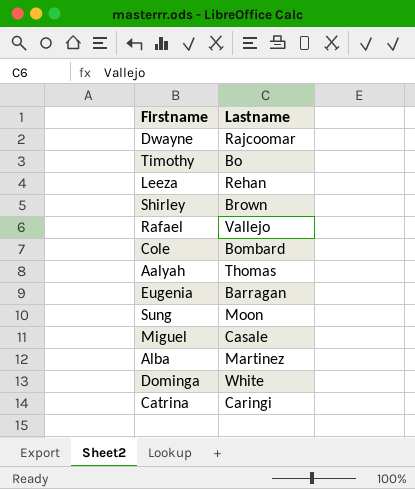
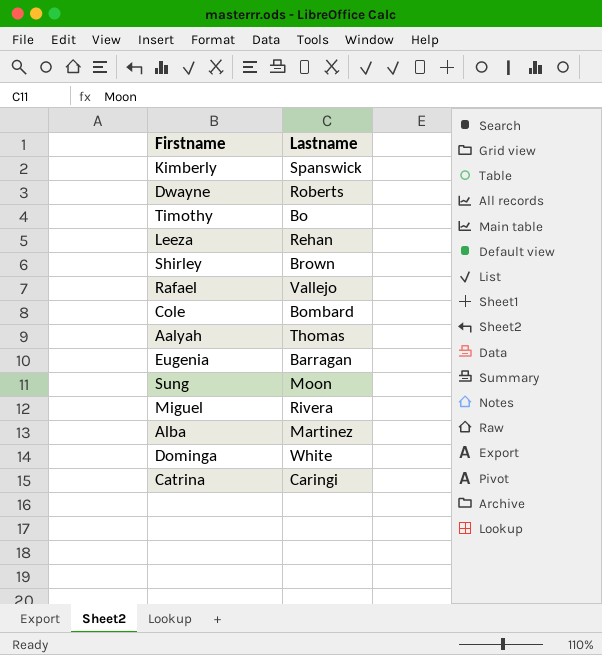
row Kimberly: none -> Spanswick
Dwayne | Lastname: Rajcoomar -> Roberts
Miguel | Lastname: Casale -> Rivera

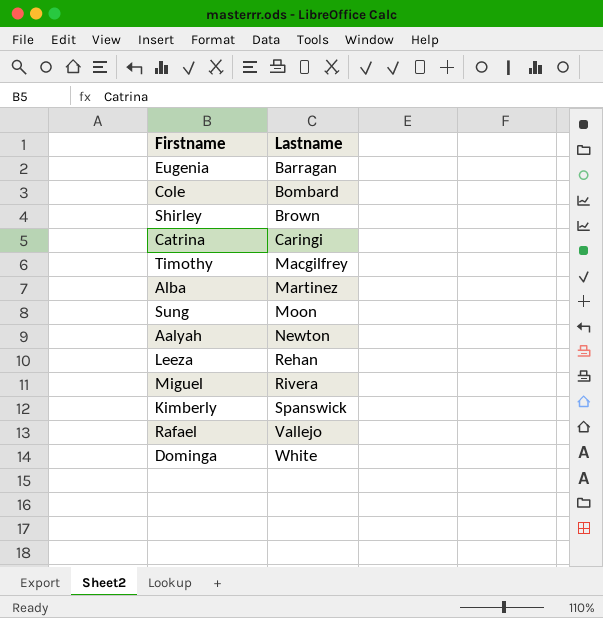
row order: none -> Lastname ascending
row Dwayne: Roberts -> none
Timothy | Lastname: Bo -> Macgilfrey
Aalyah | Lastname: Thomas -> Newton

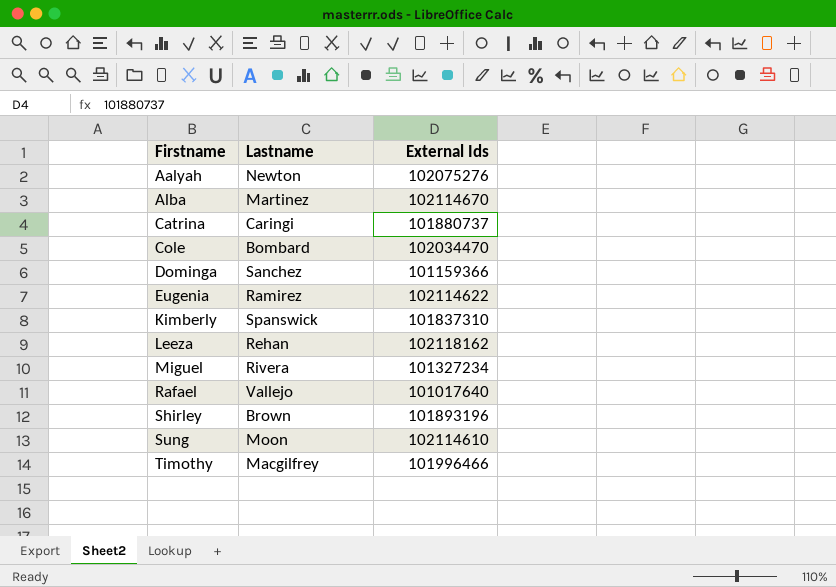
row order: Lastname ascending -> Firstname ascending
column External Ids | position: none -> 3
Dominga | Lastname: White -> Sanchez
Eugenia | Lastname: Barragan -> Ramirez

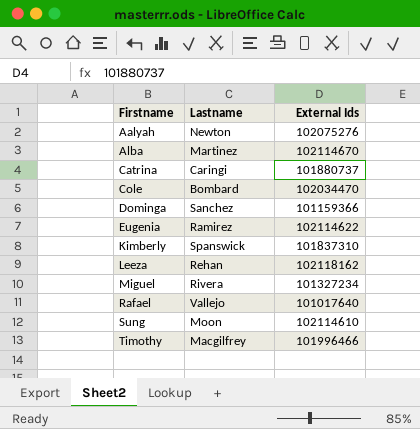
row Shirley: Brown | 101893196 -> none

